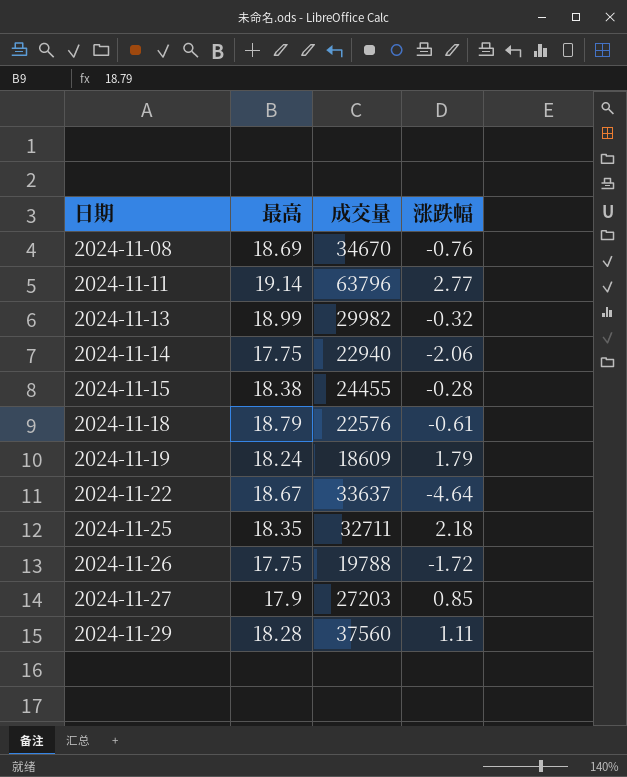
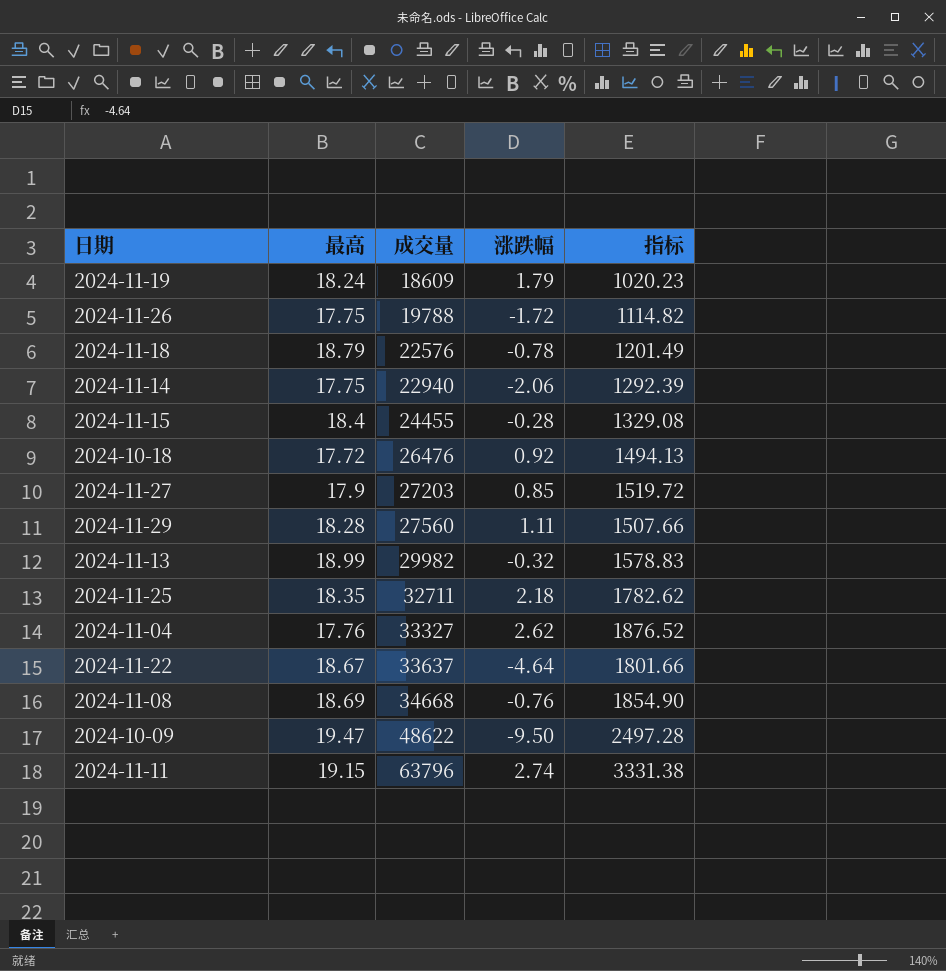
row order: 日期 ascending -> 成交量 ascending
column 指标 | formula: none -> [成交量] / [最高]
2024-11-18 | 涨跌幅: -0.61 -> -0.78
2024-11-15 | 最高: 18.38 -> 18.4
row 2024-10-18: none -> 17.72 | 26476 | 0.92 | 1494.13
2024-11-29 | 成交量: 37560 -> 27560
row 2024-11-04: none -> 17.76 | 33327 | 2.62 | 1876.52
2024-11-08 | 成交量: 34670 -> 34668
row 2024-10-09: none -> 19.47 | 48622 | -9.50 | 2497.28
2024-11-11 | 最高: 19.14 -> 19.15
2024-11-11 | 涨跌幅: 2.77 -> 2.74

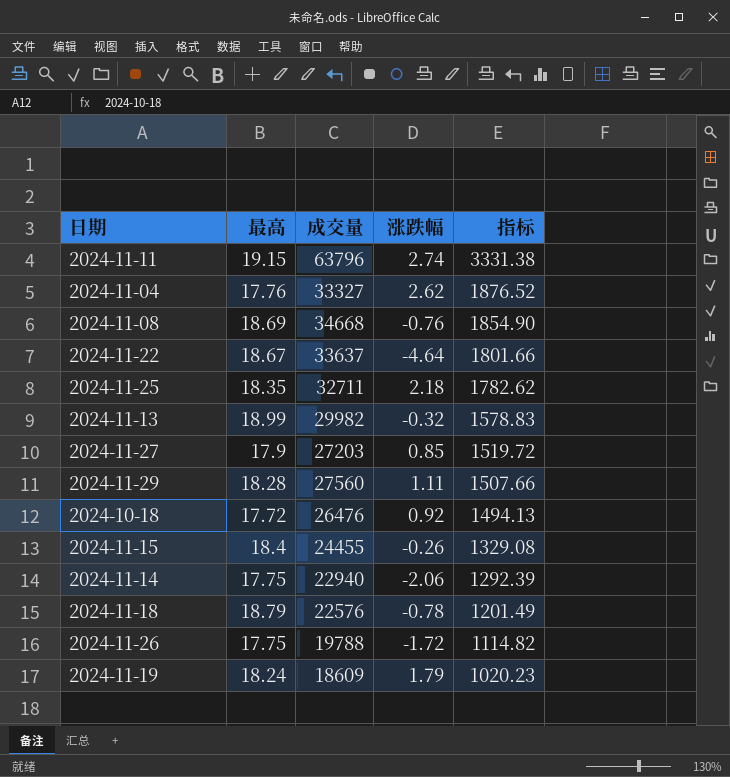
row order: 成交量 ascending -> 指标 descending
row 2024-10-09: 19.47 | 48622 | -9.50 | 2497.28 -> none
2024-11-15 | 涨跌幅: -0.28 -> -0.26

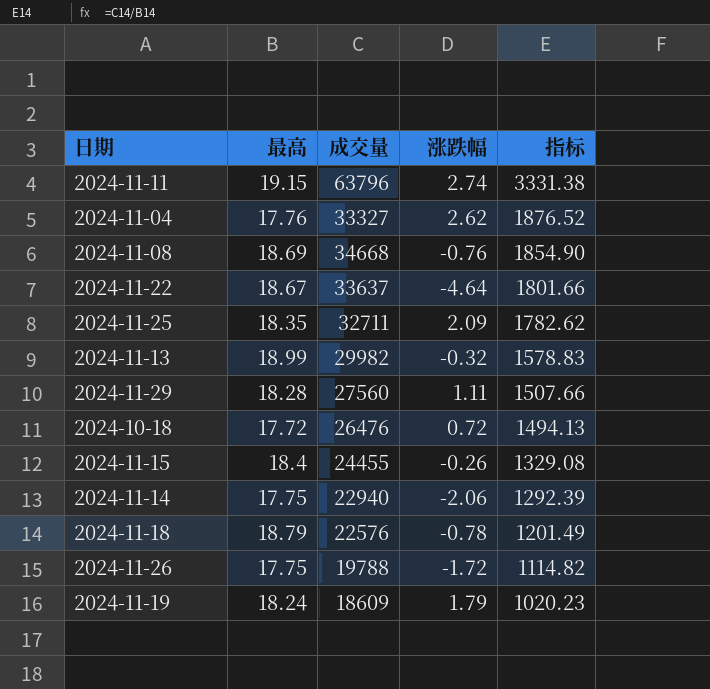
row 2024-11-27: 17.9 | 27203 | 0.85 | 1519.72 -> none
2024-11-25 | 涨跌幅: 2.18 -> 2.09
2024-10-18 | 涨跌幅: 0.92 -> 0.72

